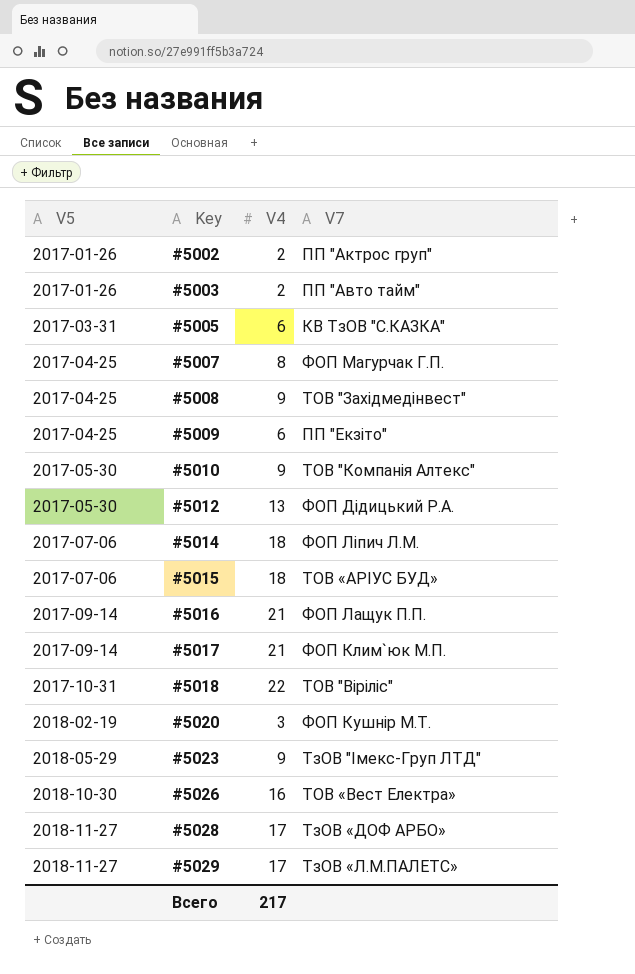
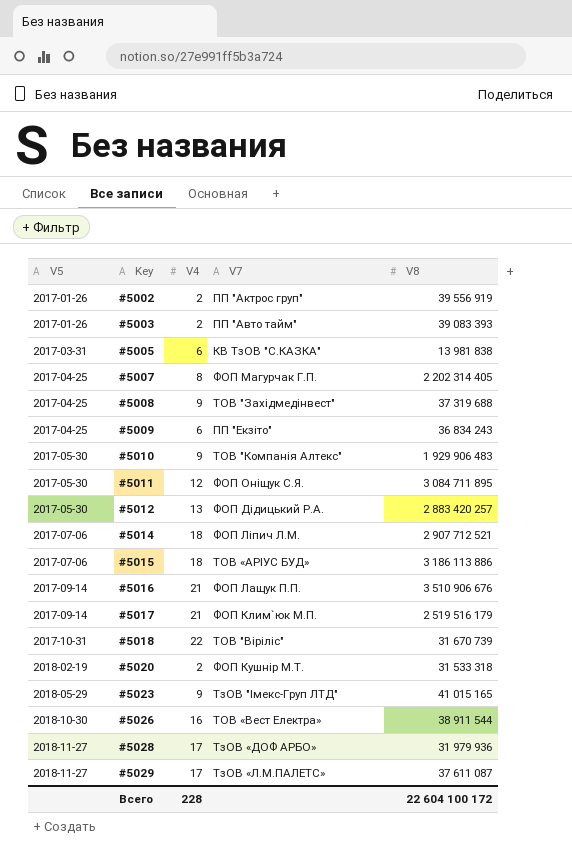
column V8 | position: none -> 5
row #5011: none -> 2017-05-30 | 12 | ФОП Оніщук С.Я. | 3 084 711 895
#5020 | V4: 3 -> 2
Всего | V4: 217 -> 228

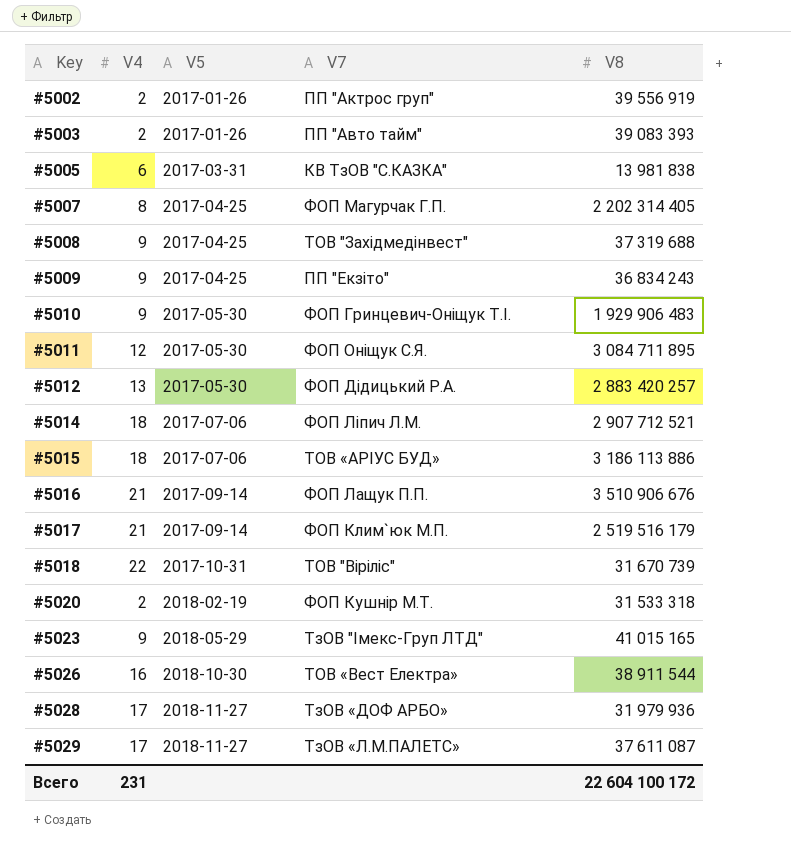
column V5 | position: 1 -> 3
#5009 | V4: 6 -> 9
#5010 | V7: ТОВ "Компанія Алтекс" -> ФОП Гринцевич-Оніщук Т.І.
Всего | V4: 228 -> 231

